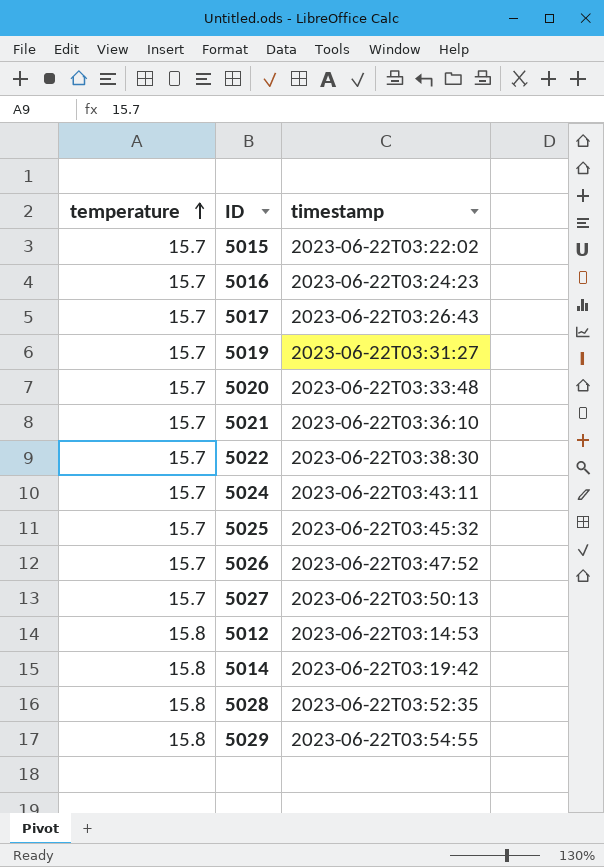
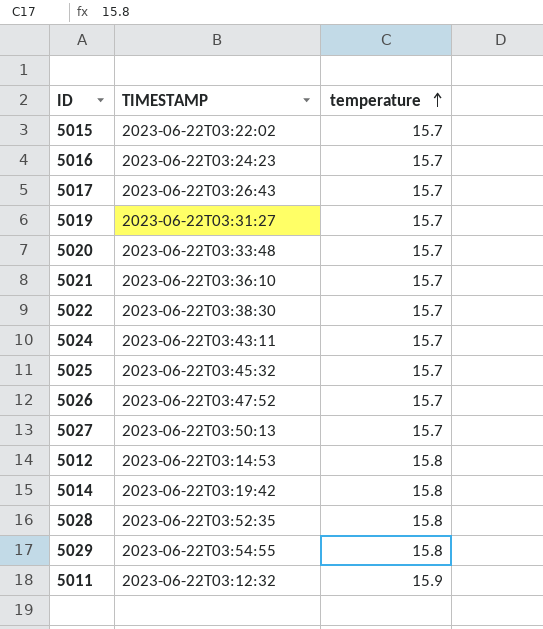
column name: timestamp -> TIMESTAMP
column temperature | position: 1 -> 3
row 5011: none -> 2023-06-22T03:12:32 | 15.9

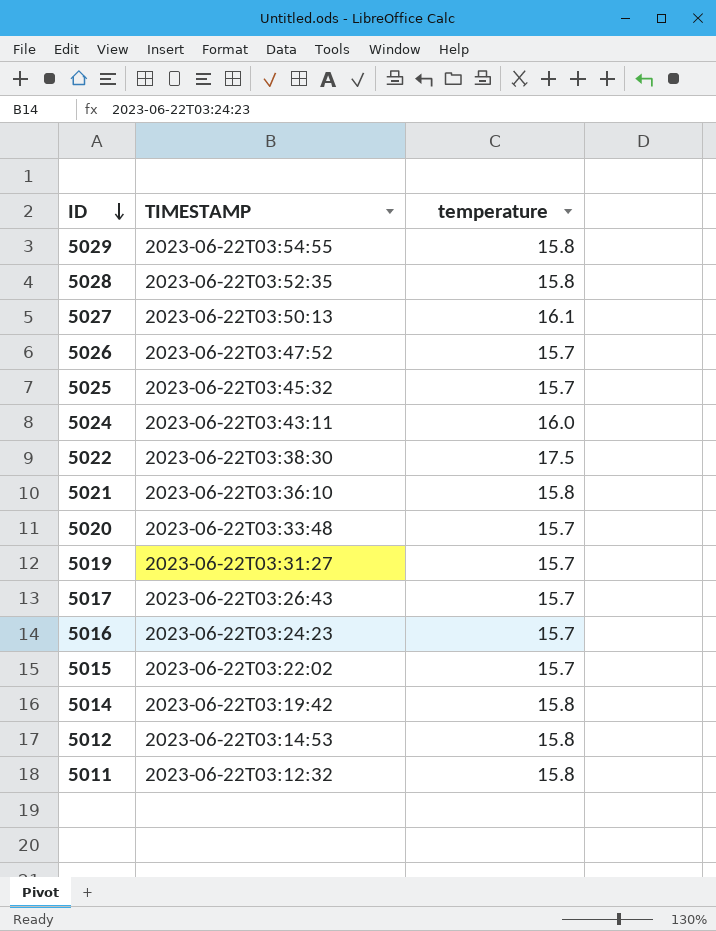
row order: temperature ascending -> ID descending
5027 | temperature: 15.7 -> 16.1
5024 | temperature: 15.7 -> 16.0
5022 | temperature: 15.7 -> 17.5
5021 | temperature: 15.7 -> 15.8
5011 | temperature: 15.9 -> 15.8

